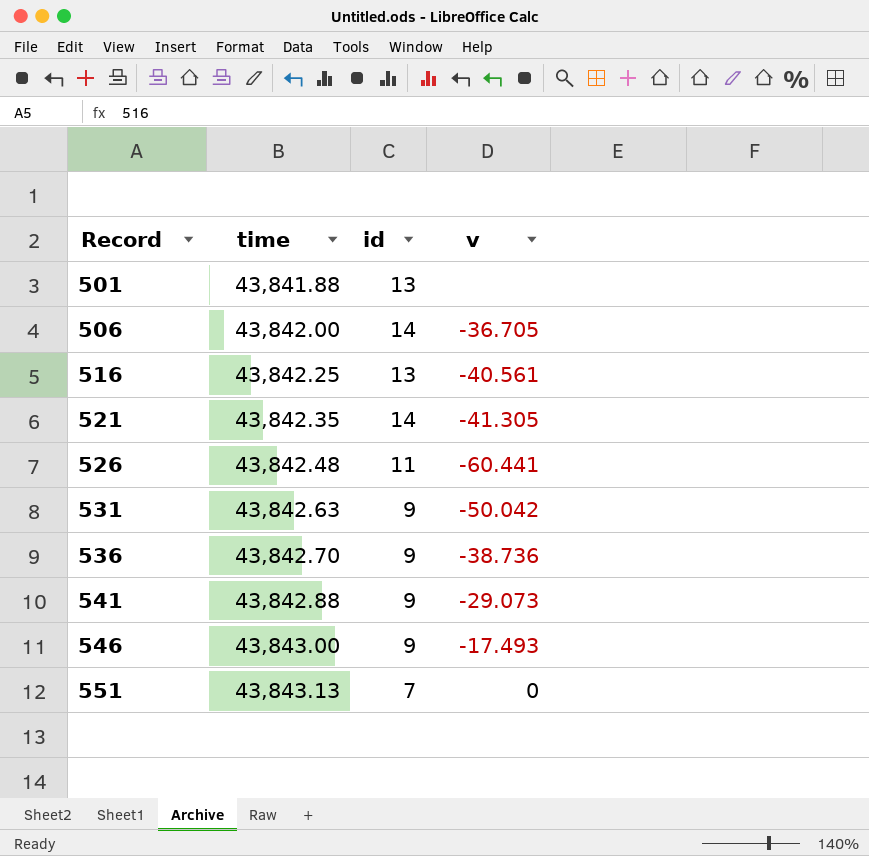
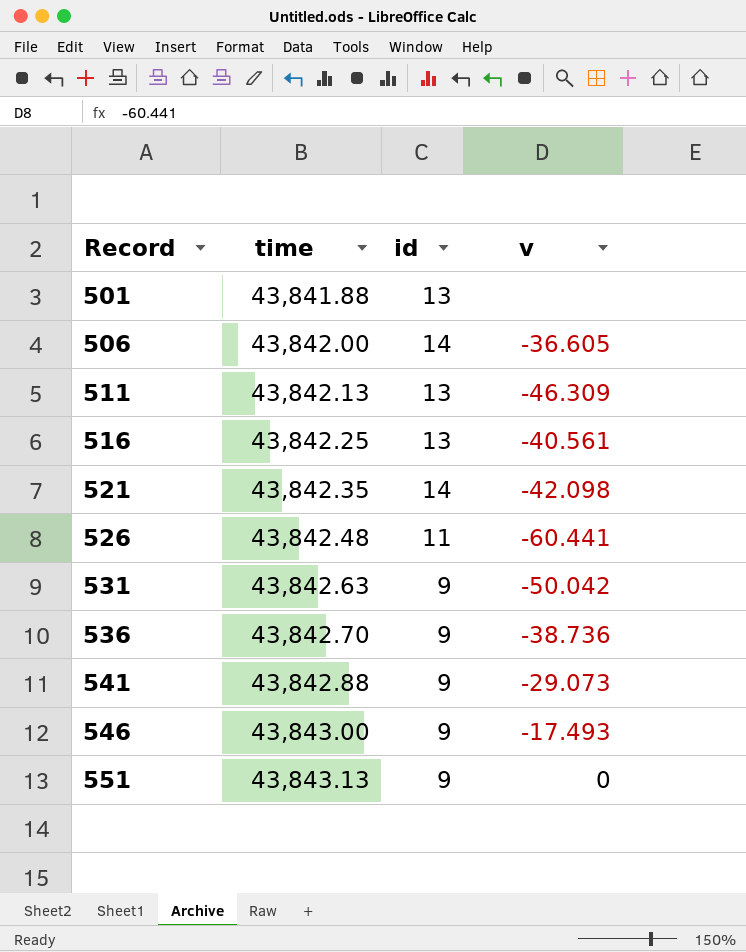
506 | v: -36.705 -> -36.605
row 511: none -> 43,842.13 | 13 | -46.309
521 | v: -41.305 -> -42.098
551 | id: 7 -> 9

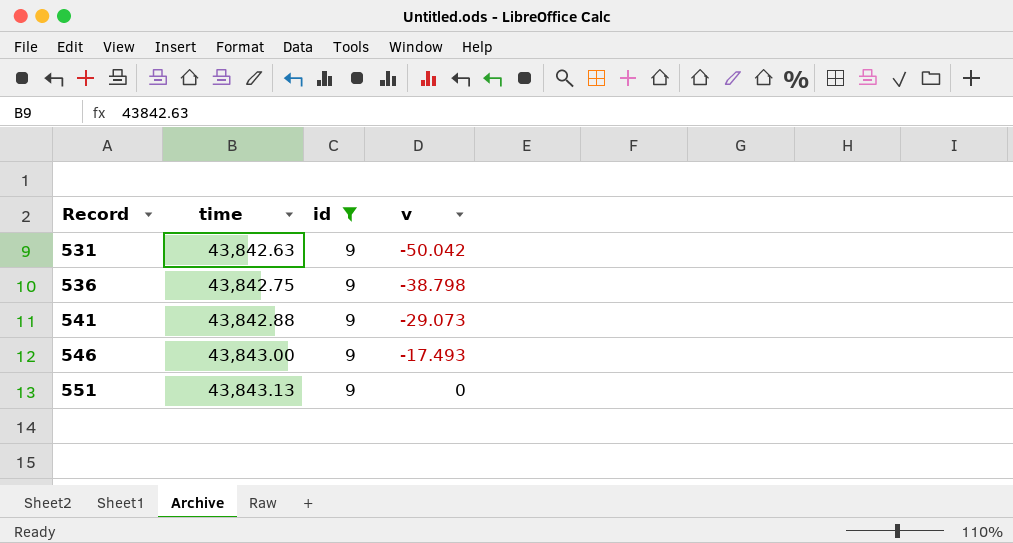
filter: none -> id = 9
536 | time: 43,842.70 -> 43,842.75
536 | v: -38.736 -> -38.798

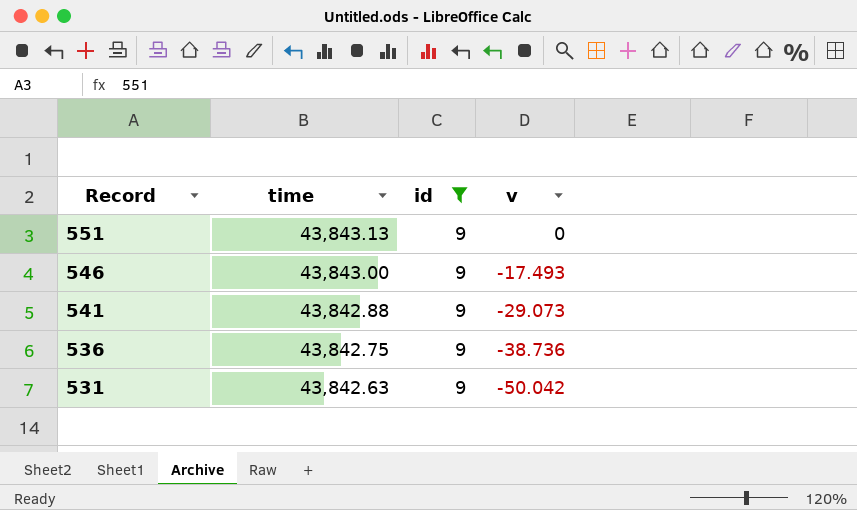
row order: Record ascending -> Record descending
536 | v: -38.798 -> -38.736

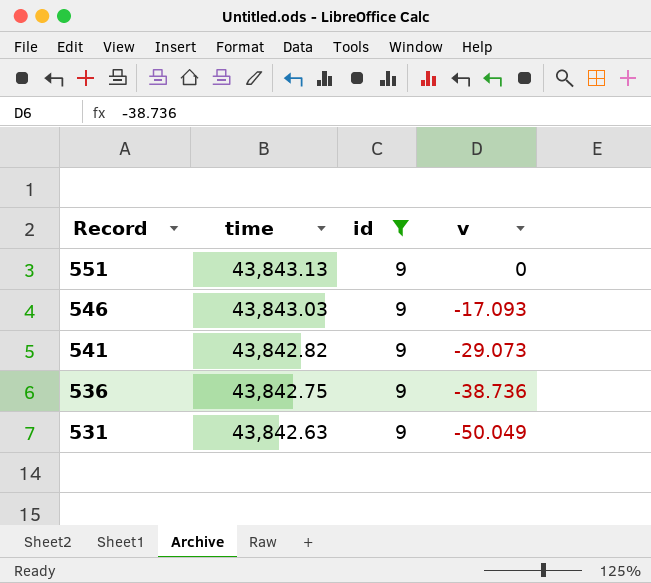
546 | time: 43,843.00 -> 43,843.03
546 | v: -17.493 -> -17.093
541 | time: 43,842.88 -> 43,842.82
531 | v: -50.042 -> -50.049

